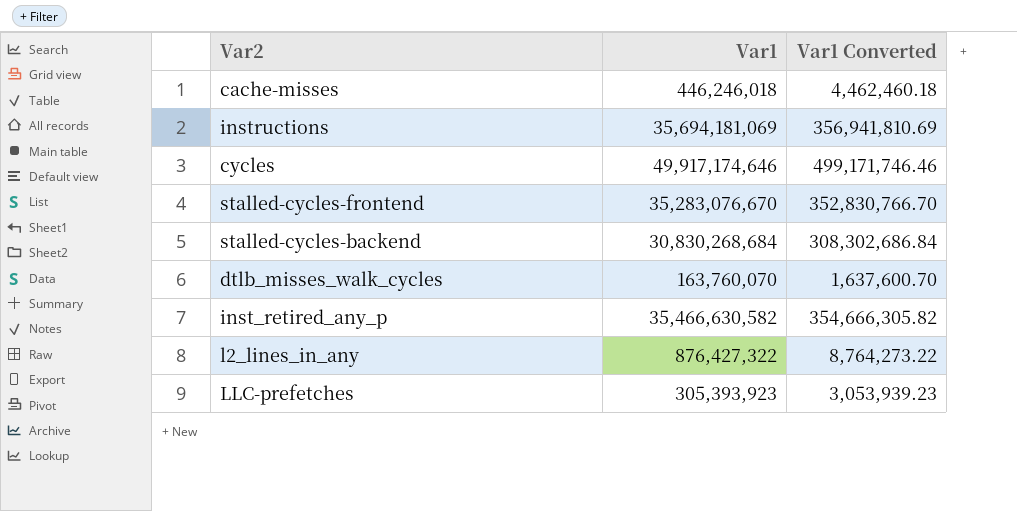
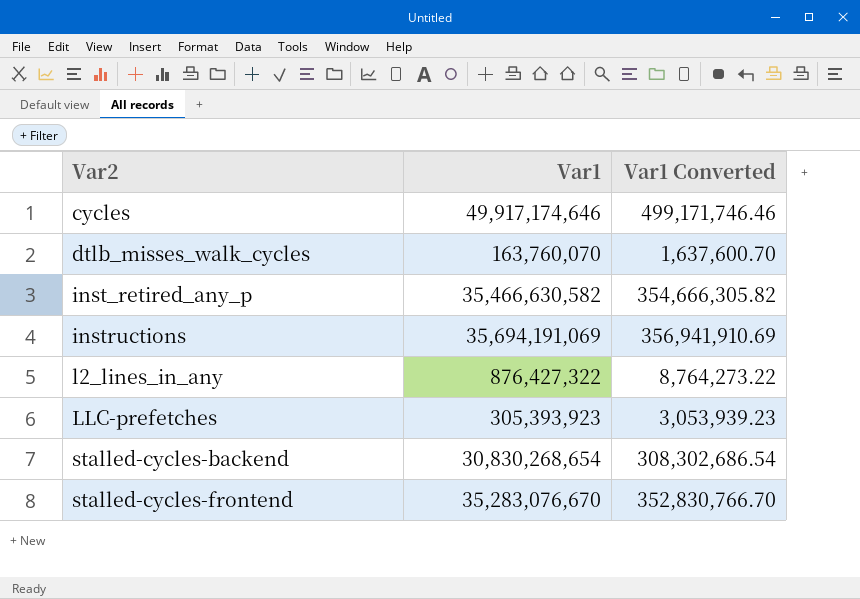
row order: none -> Var2 ascending
row cache-misses: 446,246,018 | 4,462,460.18 -> none
instructions | Var1: 35,694,181,069 -> 35,694,191,069
instructions | Var1 Converted: 356,941,810.69 -> 356,941,910.69
stalled-cycles-backend | Var1: 30,830,268,684 -> 30,830,268,654
stalled-cycles-backend | Var1 Converted: 308,302,686.84 -> 308,302,686.54

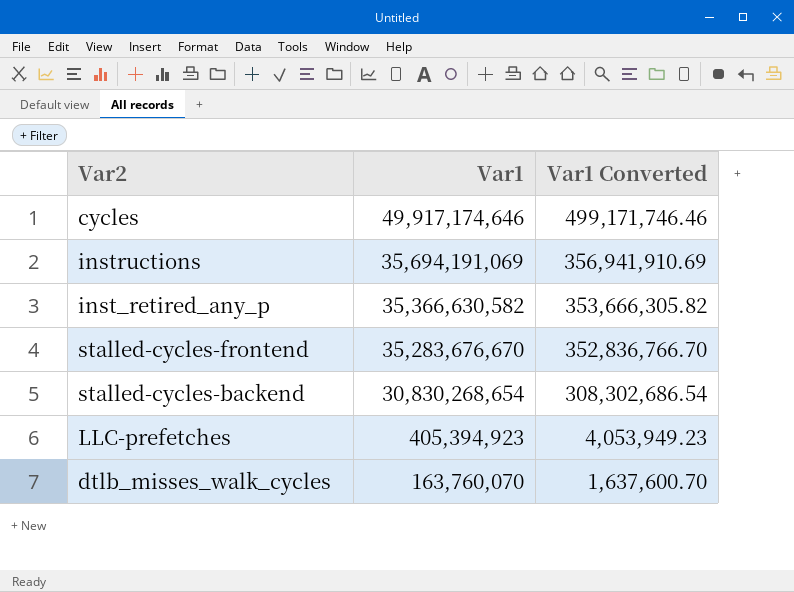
row order: Var2 ascending -> Var1 descending
row l2_lines_in_any: 876,427,322 | 8,764,273.22 -> none
inst_retired_any_p | Var1: 35,466,630,582 -> 35,366,630,582
inst_retired_any_p | Var1 Converted: 354,666,305.82 -> 353,666,305.82
stalled-cycles-frontend | Var1: 35,283,076,670 -> 35,283,676,670
stalled-cycles-frontend | Var1 Converted: 352,830,766.70 -> 352,836,766.70
LLC-prefetches | Var1: 305,393,923 -> 405,394,923
LLC-prefetches | Var1 Converted: 3,053,939.23 -> 4,053,949.23

